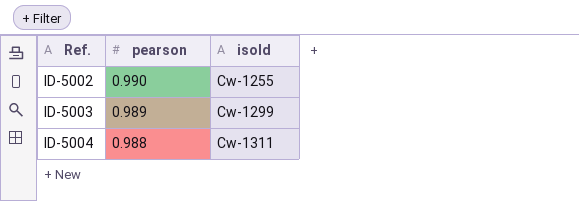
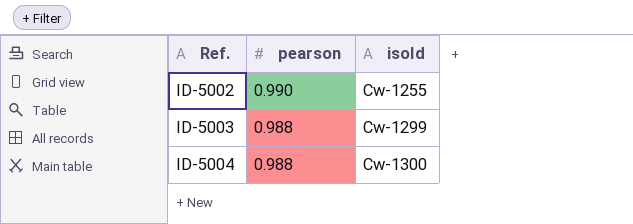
ID-5003 | pearson: 0.989 -> 0.988
ID-5004 | isoId: Cw-1311 -> Cw-1300

